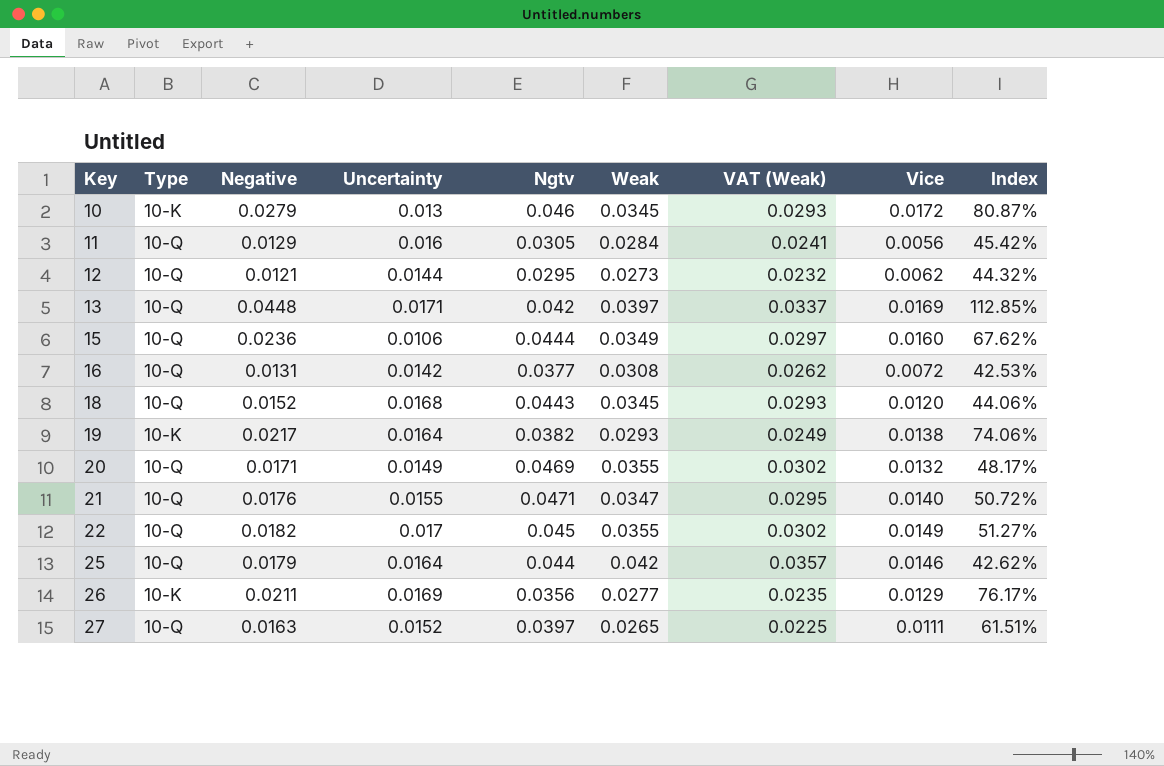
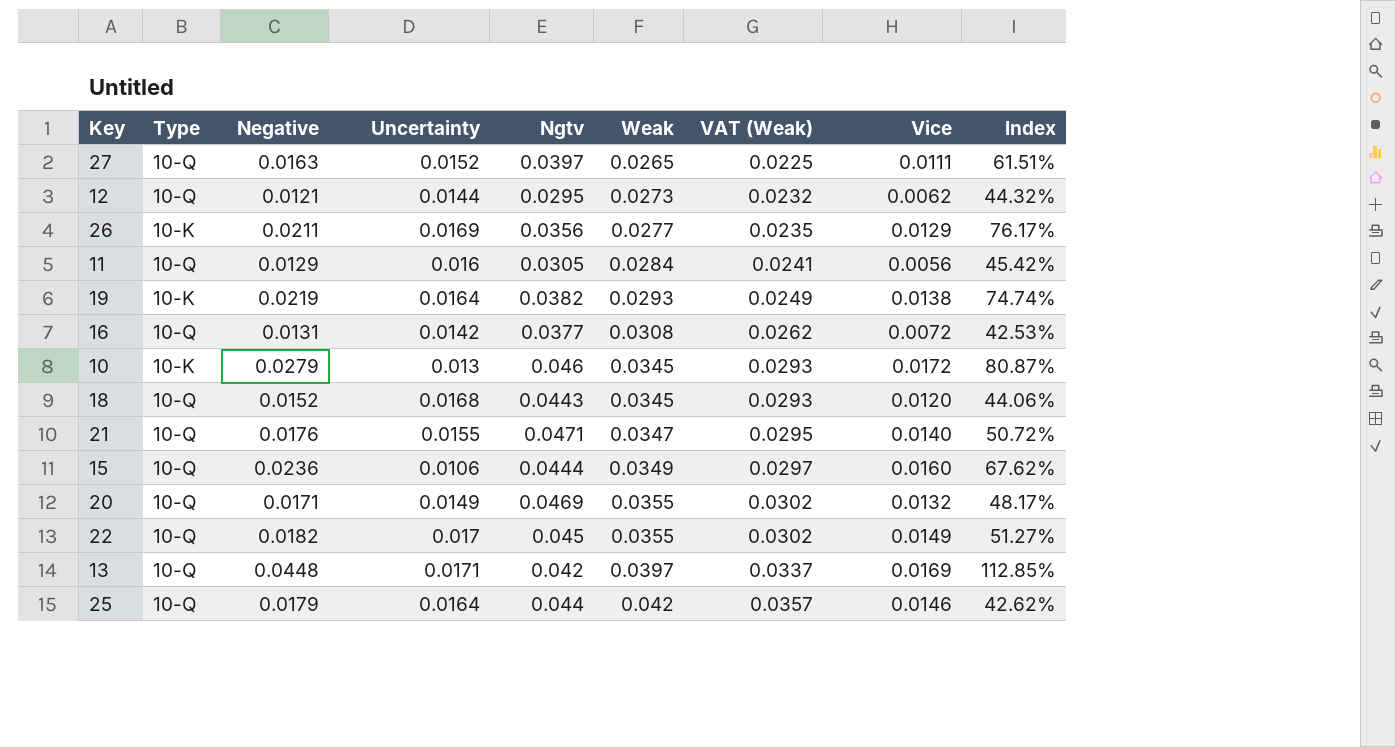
row order: Key ascending -> Weak ascending
19 | Negative: 0.0217 -> 0.0219
19 | Index: 74.06% -> 74.74%

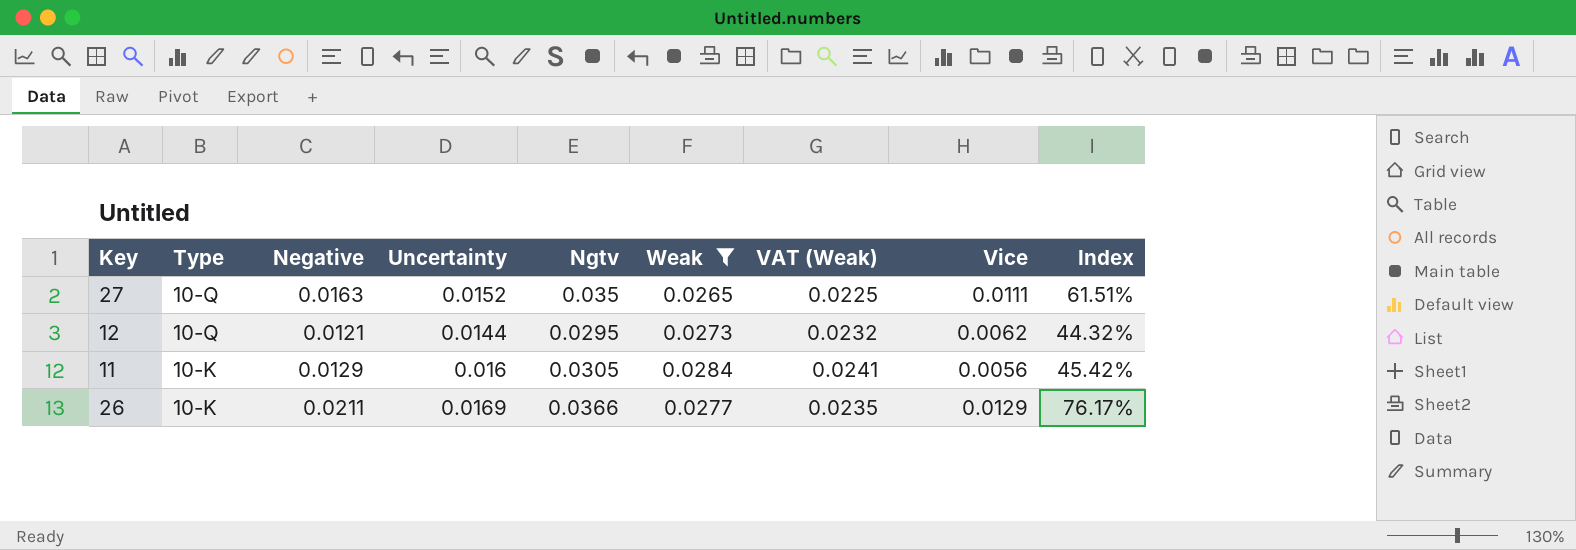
filter: none -> Weak <= 0.0284
row order: Weak ascending -> Type descending
27 | Ngtv: 0.0397 -> 0.035
11 | Type: 10-Q -> 10-K
26 | Ngtv: 0.0356 -> 0.0366

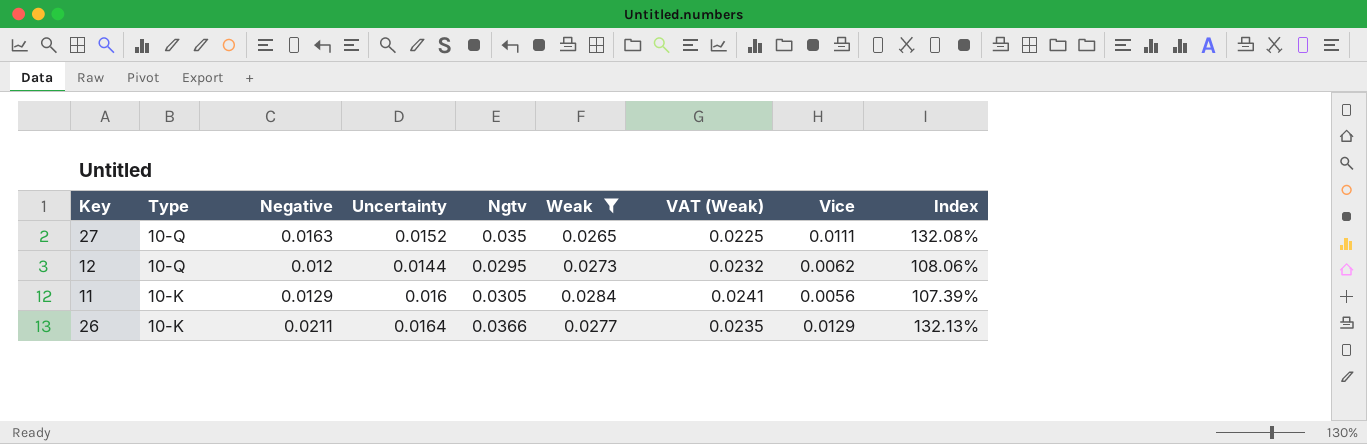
column Index | formula: [Negative] / [Weak] -> [Ngtv] / [Weak]
12 | Negative: 0.0121 -> 0.012
26 | Uncertainty: 0.0169 -> 0.0164

